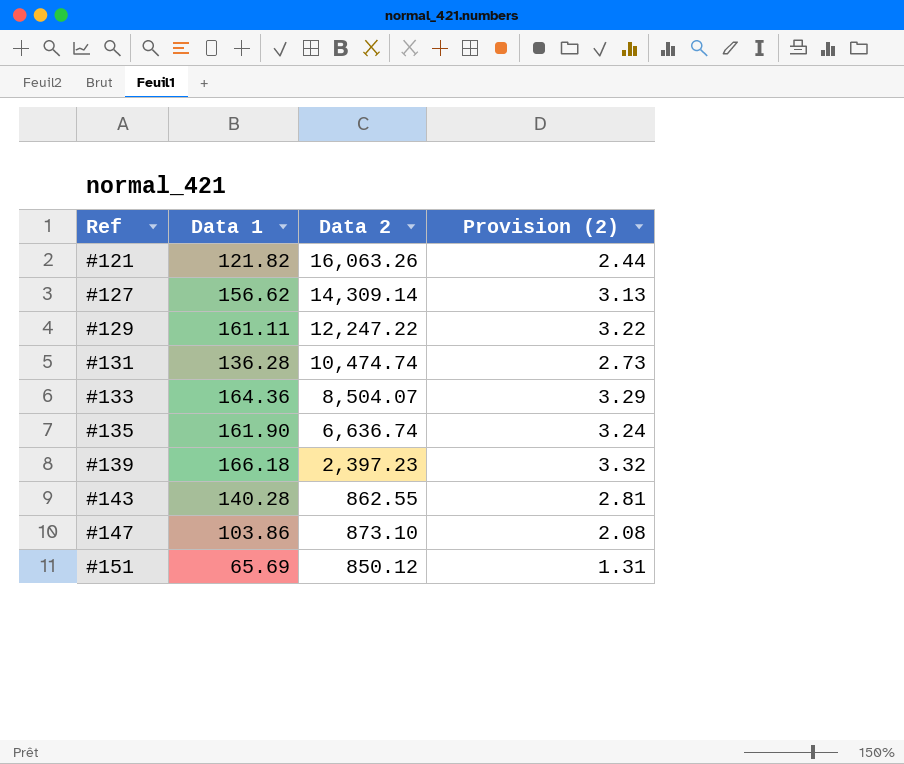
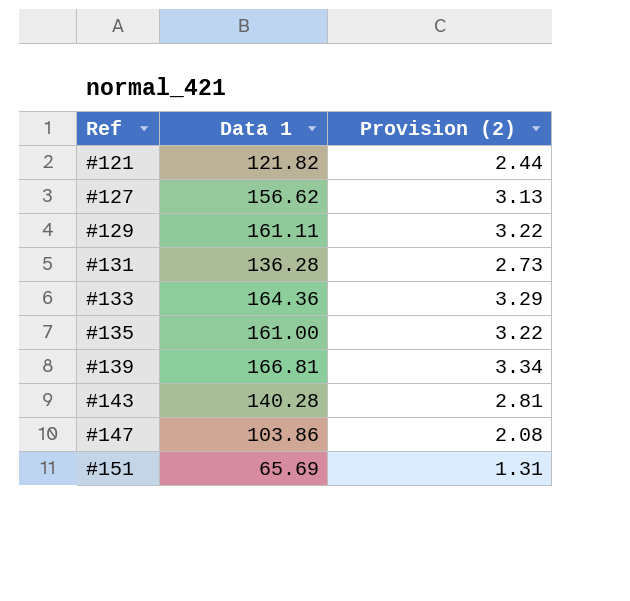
column Data 2 | position: 3 -> none
#135 | Data 1: 161.90 -> 161.00
#135 | Provision (2): 3.24 -> 3.22
#139 | Data 1: 166.18 -> 166.81
#139 | Provision (2): 3.32 -> 3.34

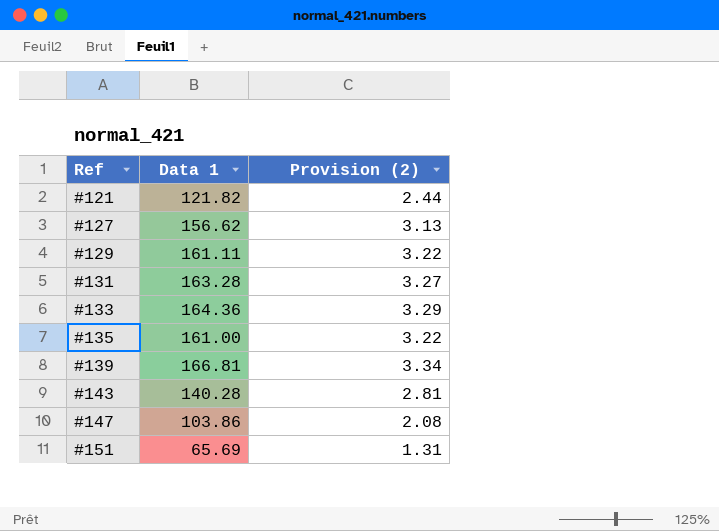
#131 | Data 1: 136.28 -> 163.28
#131 | Provision (2): 2.73 -> 3.27

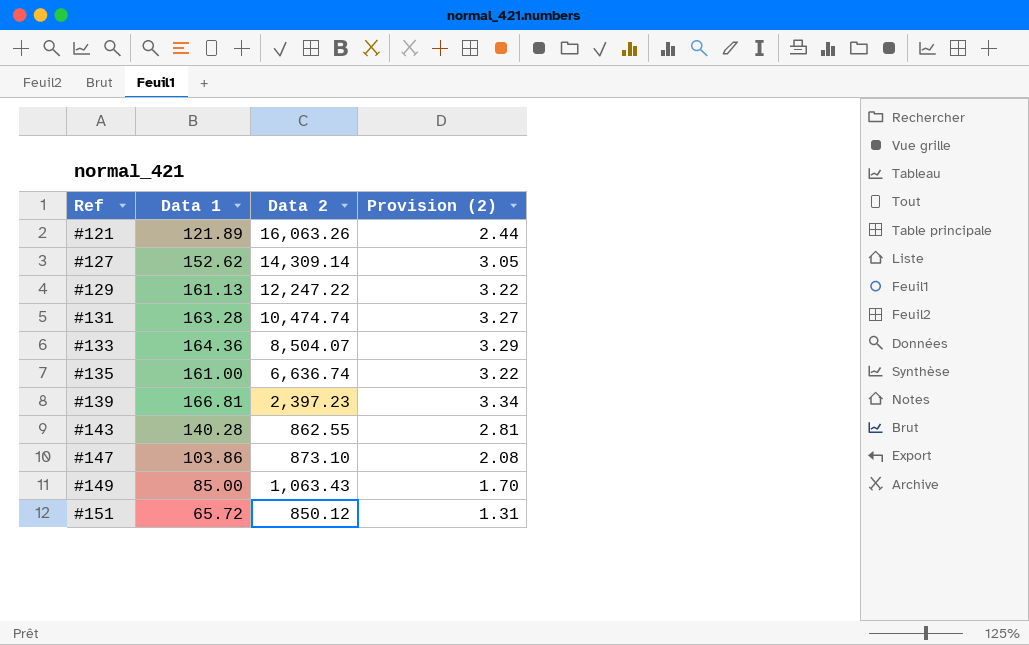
column Data 2 | position: none -> 3
#121 | Data 1: 121.82 -> 121.89
#127 | Data 1: 156.62 -> 152.62
#127 | Provision (2): 3.13 -> 3.05
#129 | Data 1: 161.11 -> 161.13
row #149: none -> 85.00 | 1,063.43 | 1.70
#151 | Data 1: 65.69 -> 65.72

